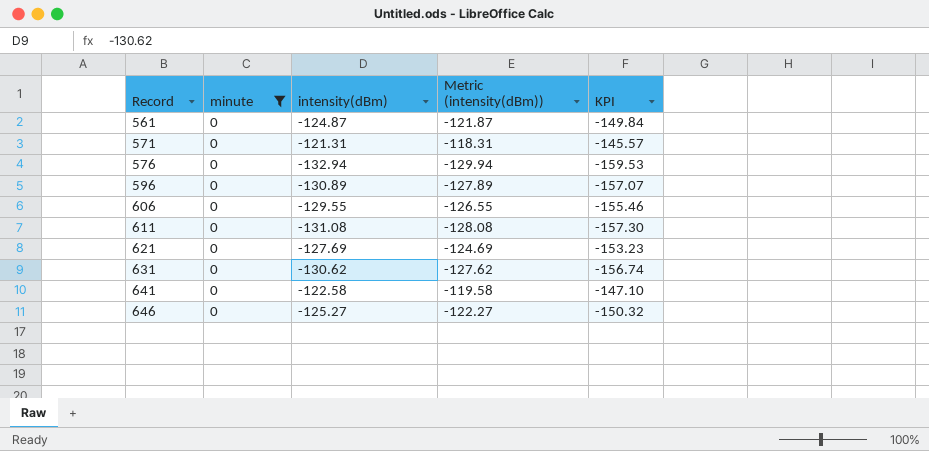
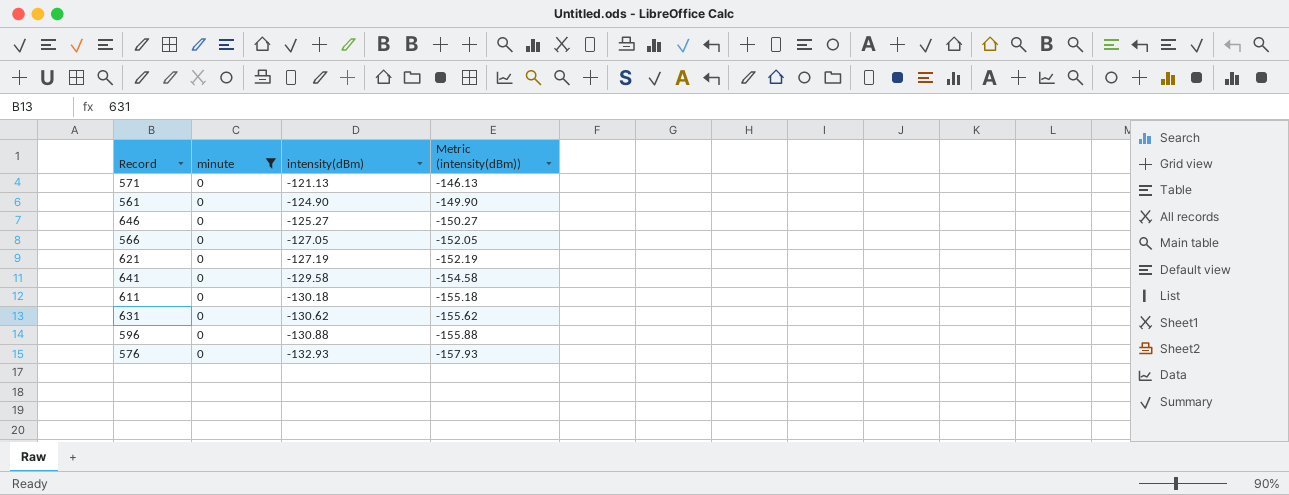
row order: Record ascending -> intensity(dBm) descending
column KPI | formula: [intensity(dBm)] * 1.2 -> none
column Metric (intensity(dBm)) | formula: [intensity(dBm)] + 3 -> [intensity(dBm)] - 25
row 606: 0 | -129.55 | -126.55 | -155.46 -> none
571 | intensity(dBm): -121.31 -> -121.13
561 | intensity(dBm): -124.87 -> -124.90
row 566: none -> 0 | -127.05 | -152.05
621 | intensity(dBm): -127.69 -> -127.19
641 | intensity(dBm): -122.58 -> -129.58
611 | intensity(dBm): -131.08 -> -130.18
596 | intensity(dBm): -130.89 -> -130.88
576 | intensity(dBm): -132.94 -> -132.93

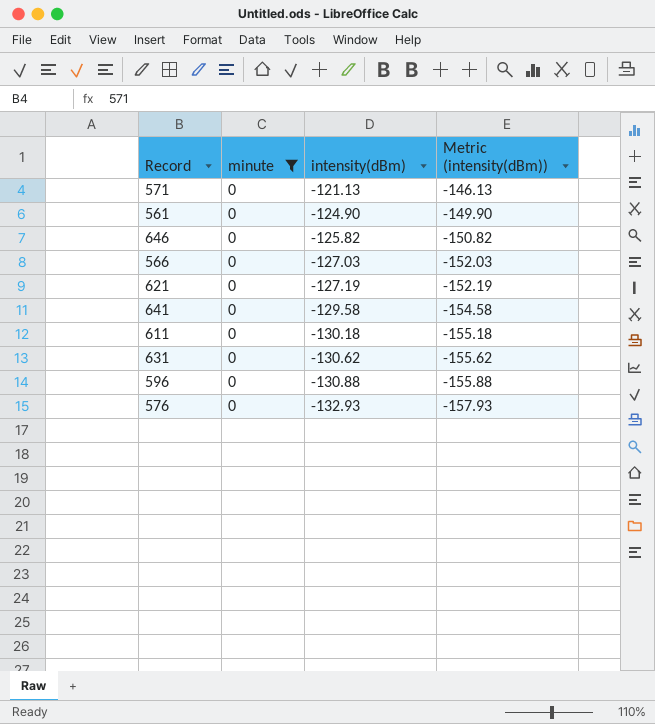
646 | intensity(dBm): -125.27 -> -125.82
646 | Metric (intensity(dBm)): -150.27 -> -150.82
566 | intensity(dBm): -127.05 -> -127.03
566 | Metric (intensity(dBm)): -152.05 -> -152.03

